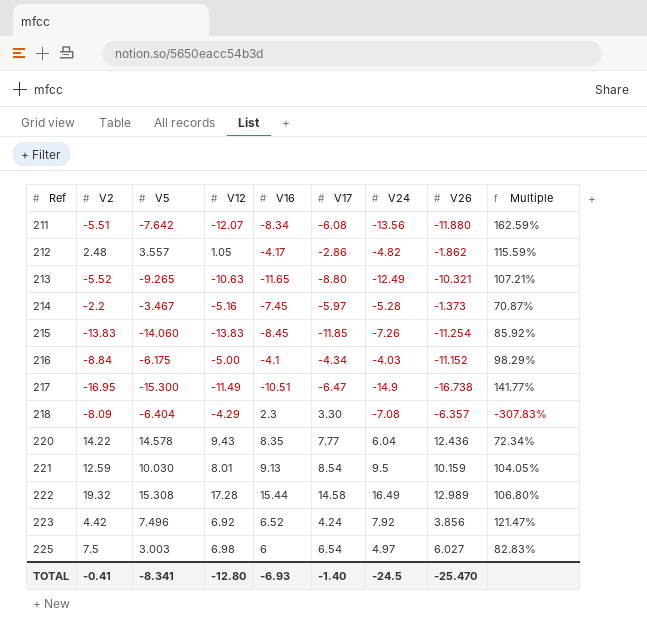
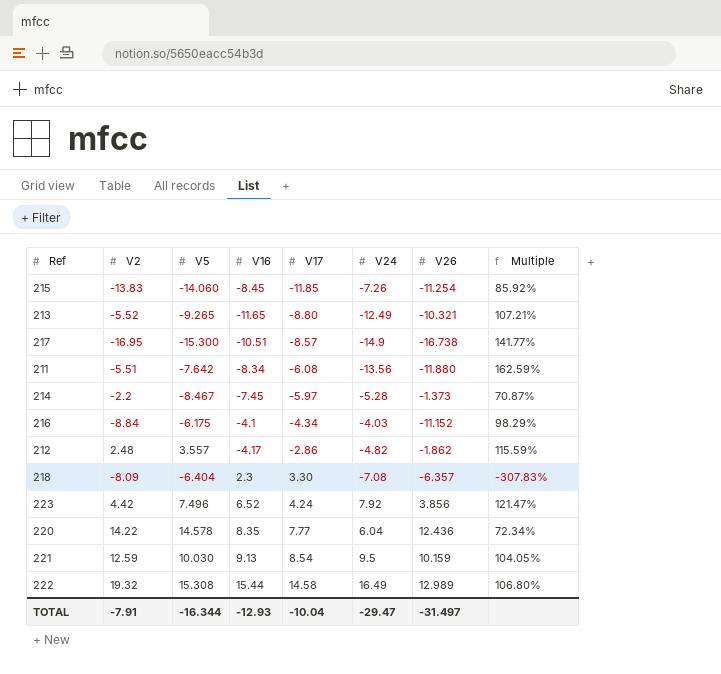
row order: Ref ascending -> V17 ascending
column V12 | position: 4 -> none
row 225: 7.5 | 3.003 | 6.98 | 6 | 6.54 | 4.97 | 6.027 | 82.83% -> none
217 | V17: -6.47 -> -8.57
214 | V5: -3.467 -> -8.467
TOTAL | V2: -0.41 -> -7.91
TOTAL | V5: -8.341 -> -16.344
TOTAL | V16: -6.93 -> -12.93
TOTAL | V17: -1.40 -> -10.04
TOTAL | V24: -24.5 -> -29.47
TOTAL | V26: -25.470 -> -31.497

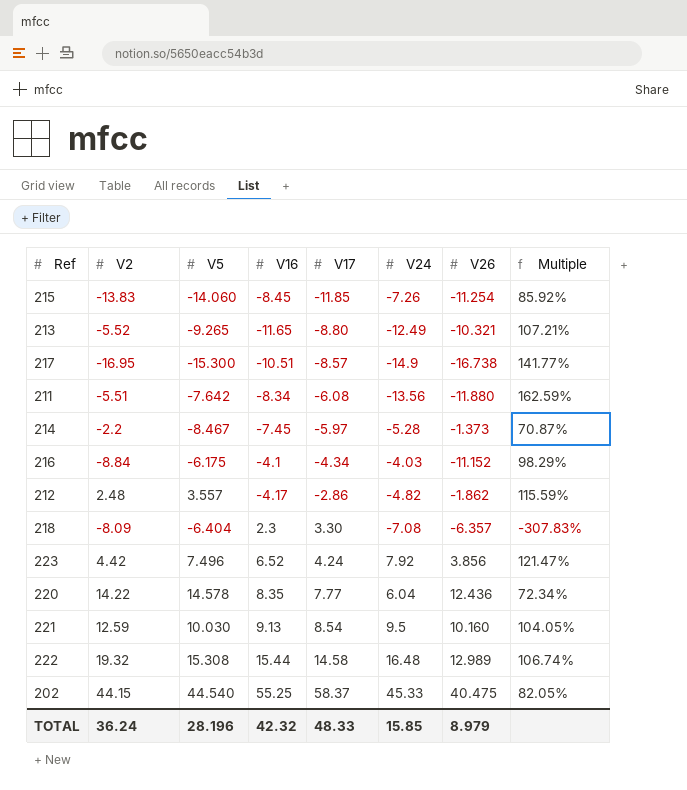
221 | V26: 10.159 -> 10.160
222 | V24: 16.49 -> 16.48
222 | Multiple: 106.80% -> 106.74%
row 202: none -> 44.15 | 44.540 | 55.25 | 58.37 | 45.33 | 40.475 | 82.05%
TOTAL | V2: -7.91 -> 36.24
TOTAL | V5: -16.344 -> 28.196
TOTAL | V16: -12.93 -> 42.32
TOTAL | V17: -10.04 -> 48.33
TOTAL | V24: -29.47 -> 15.85
TOTAL | V26: -31.497 -> 8.979

